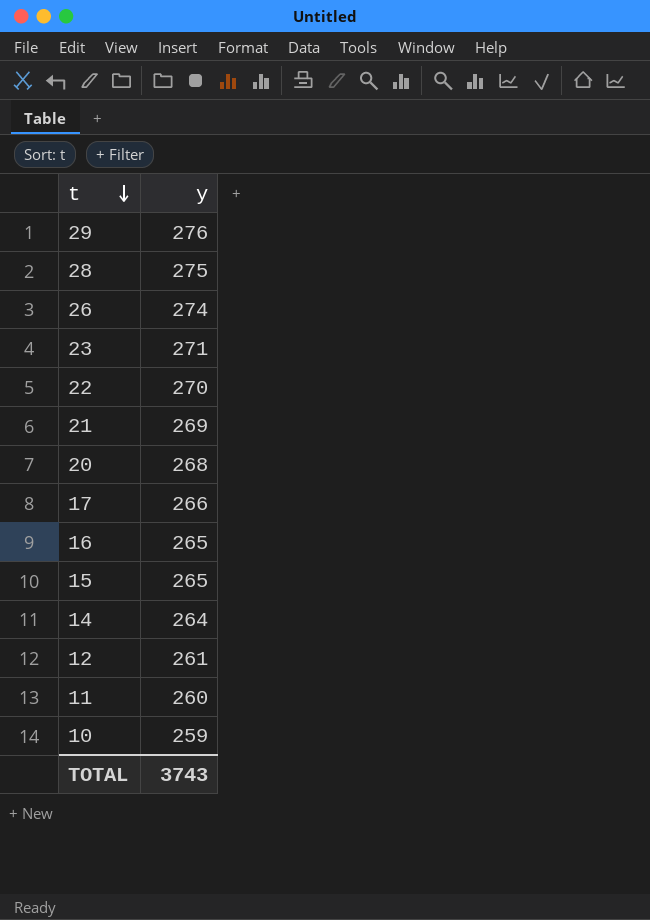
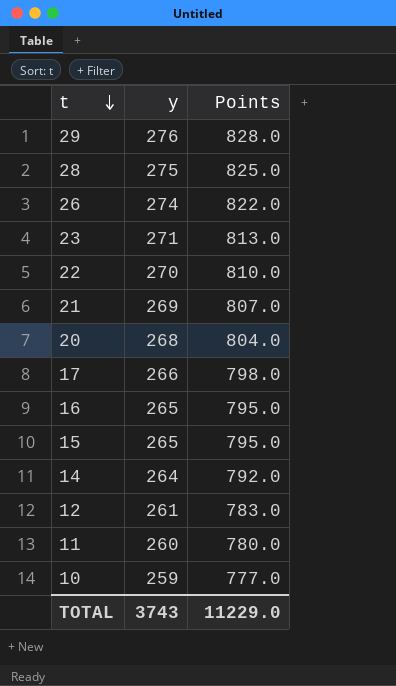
column Points | formula: none -> [y] * 3

